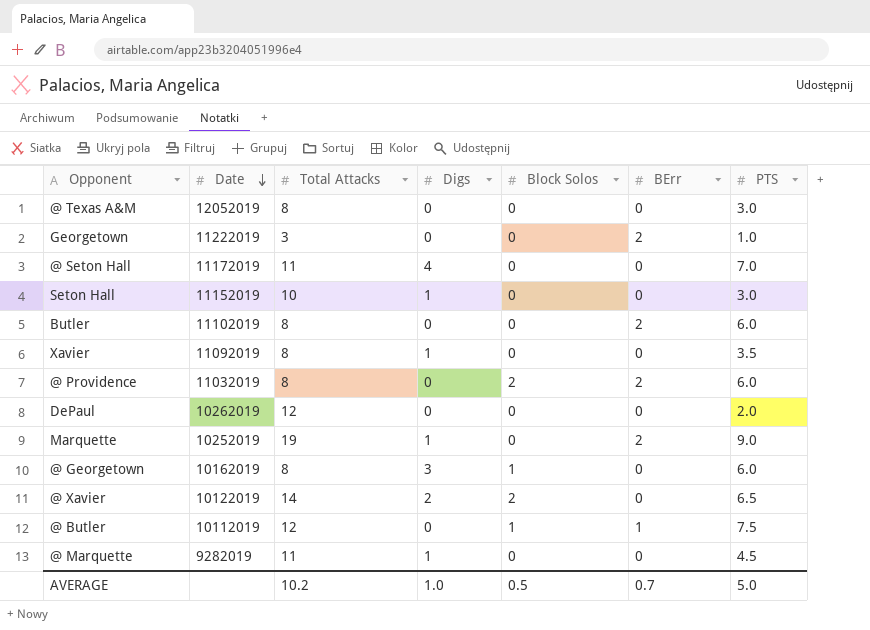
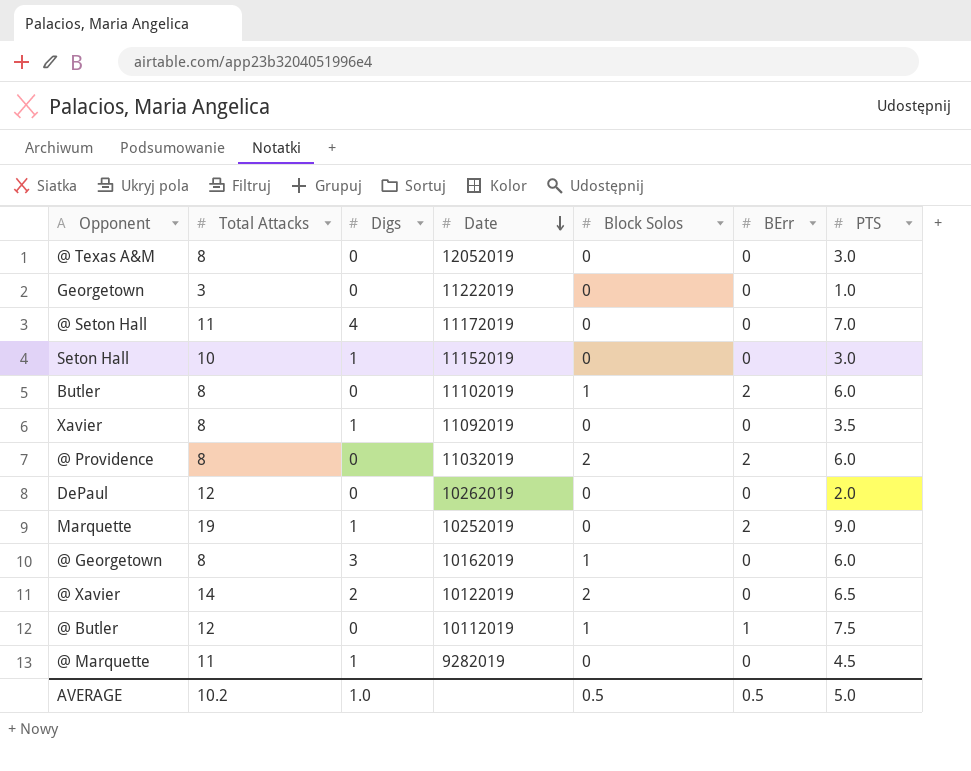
column Date | position: 2 -> 4
Georgetown | BErr: 2 -> 0
Butler | Block Solos: 0 -> 1
AVERAGE | BErr: 0.7 -> 0.5

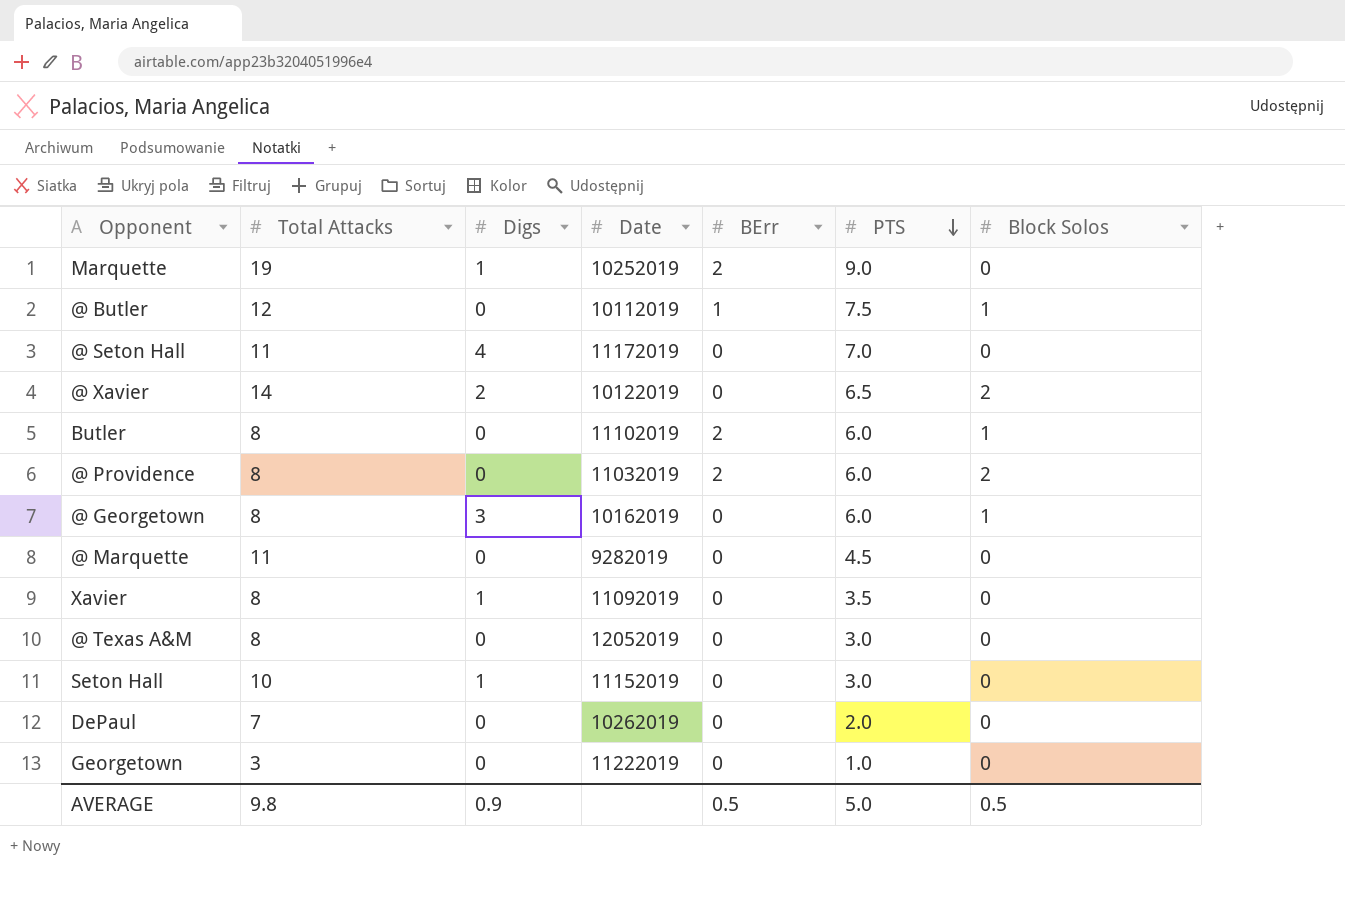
row order: Date descending -> PTS descending
column Block Solos | position: 5 -> 7
@ Marquette | Digs: 1 -> 0
DePaul | Total Attacks: 12 -> 7
AVERAGE | Total Attacks: 10.2 -> 9.8
AVERAGE | Digs: 1.0 -> 0.9

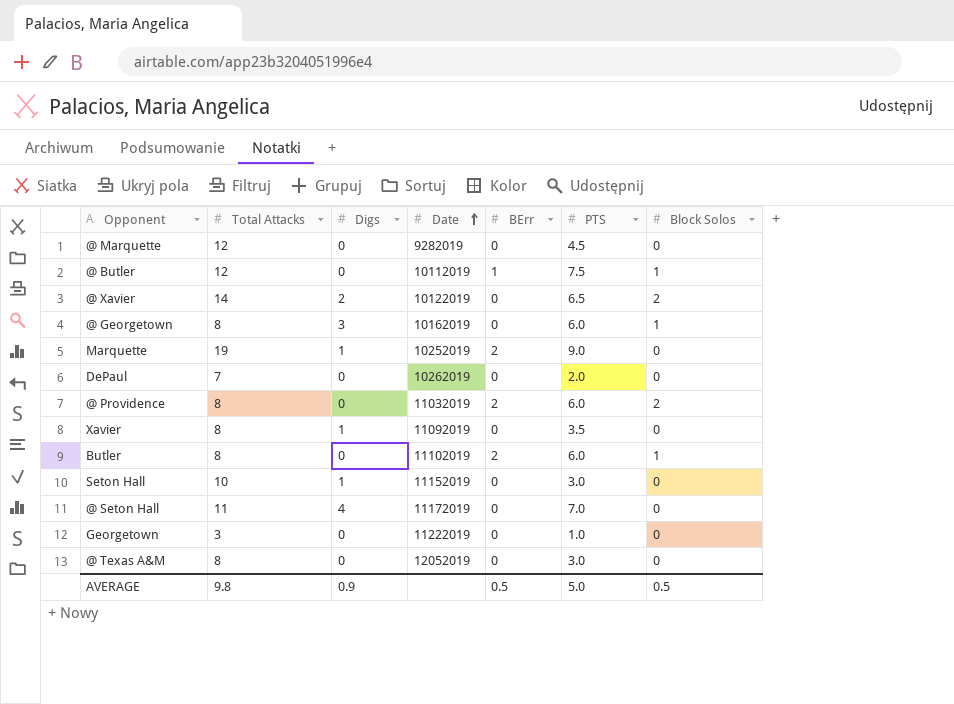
row order: PTS descending -> Date ascending
@ Marquette | Total Attacks: 11 -> 12

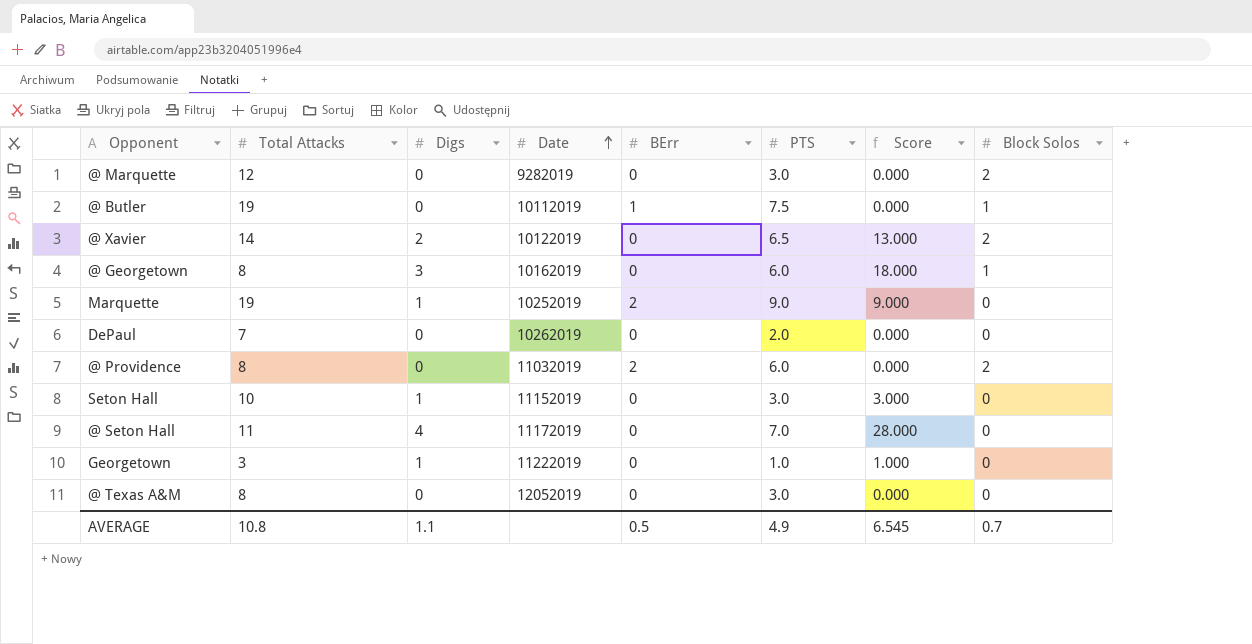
column Score | formula: none -> [Digs] * [PTS]
row Xavier: 8 | 1 | 11092019 | 0 | 3.5 | 0 -> none
row Butler: 8 | 0 | 11102019 | 2 | 6.0 | 1 -> none
@ Marquette | PTS: 4.5 -> 3.0
@ Marquette | Block Solos: 0 -> 2
@ Butler | Total Attacks: 12 -> 19
Georgetown | Digs: 0 -> 1
AVERAGE | Total Attacks: 9.8 -> 10.8
AVERAGE | Digs: 0.9 -> 1.1
AVERAGE | PTS: 5.0 -> 4.9
AVERAGE | Block Solos: 0.5 -> 0.7

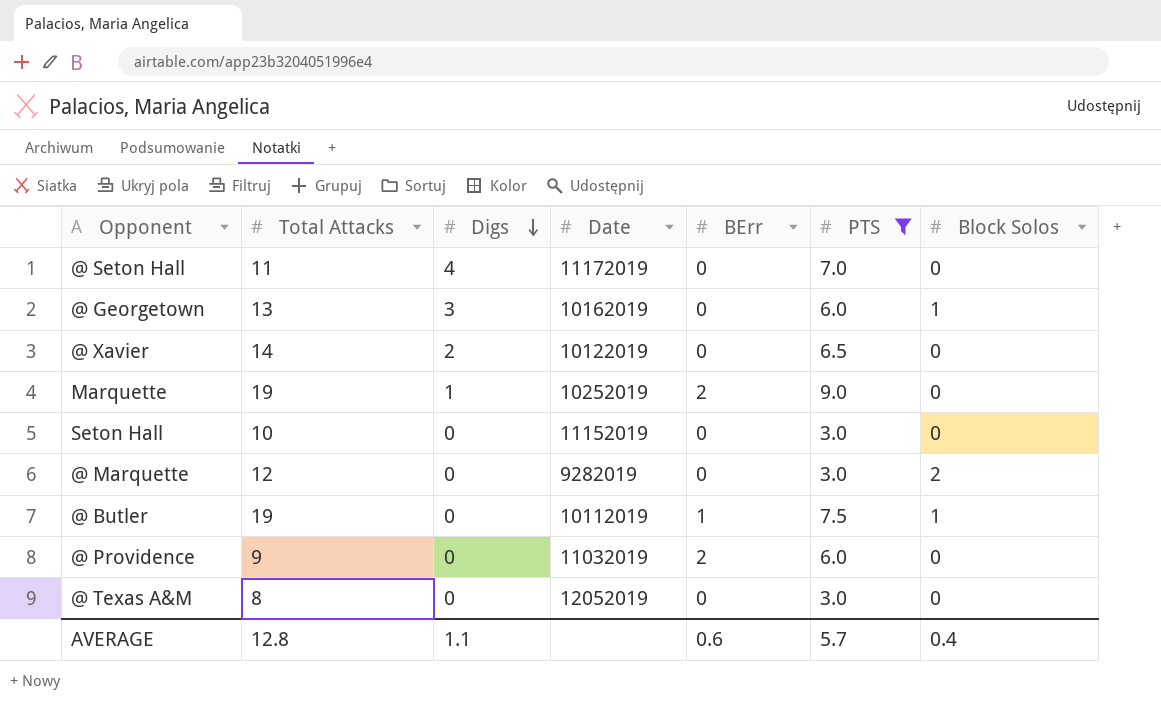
filter: none -> PTS >= 3.0
row order: Date ascending -> Digs descending
column Score | formula: [Digs] * [PTS] -> none
@ Georgetown | Total Attacks: 8 -> 13
@ Xavier | Block Solos: 2 -> 0
Seton Hall | Digs: 1 -> 0
@ Providence | Total Attacks: 8 -> 9
@ Providence | Block Solos: 2 -> 0
AVERAGE | Total Attacks: 10.8 -> 12.8
AVERAGE | BErr: 0.5 -> 0.6
AVERAGE | PTS: 4.9 -> 5.7
AVERAGE | Block Solos: 0.7 -> 0.4

